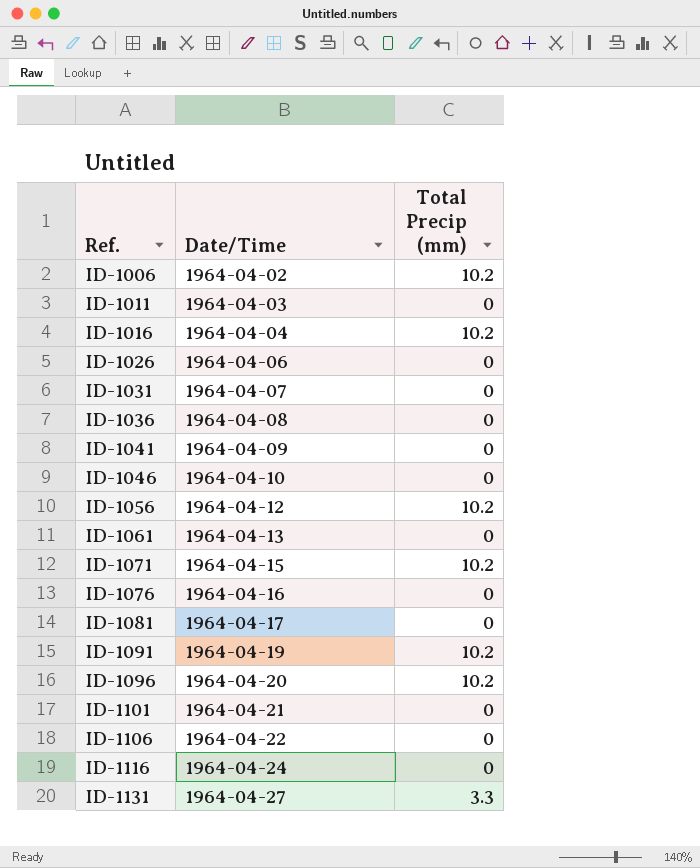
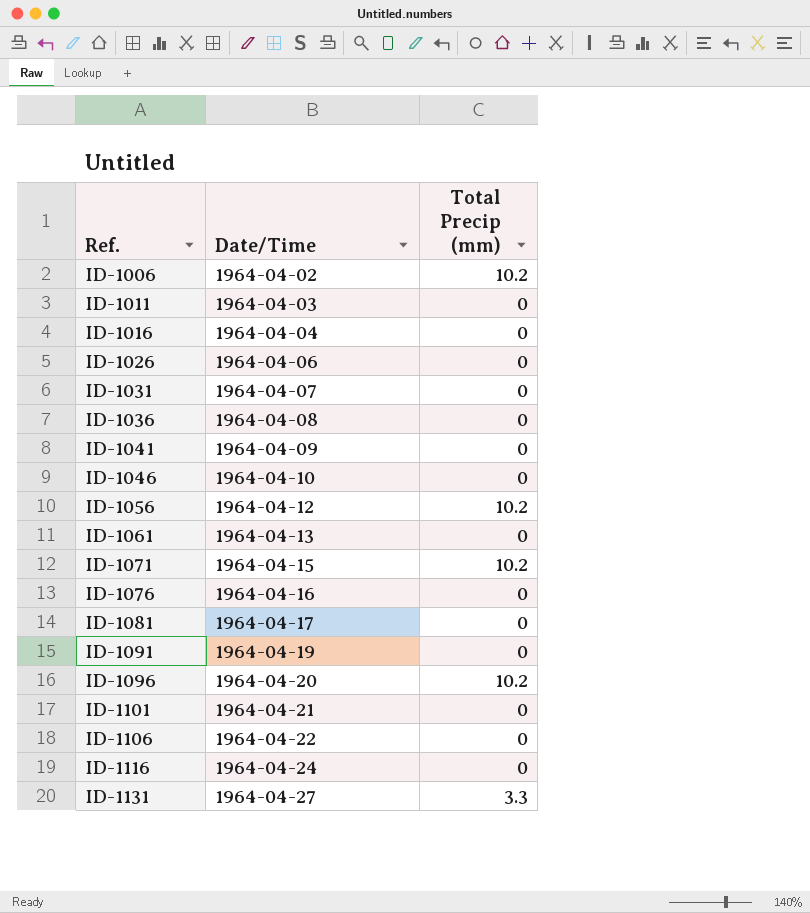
ID-1016 | Total Precip (mm): 10.2 -> 0
ID-1091 | Total Precip (mm): 10.2 -> 0

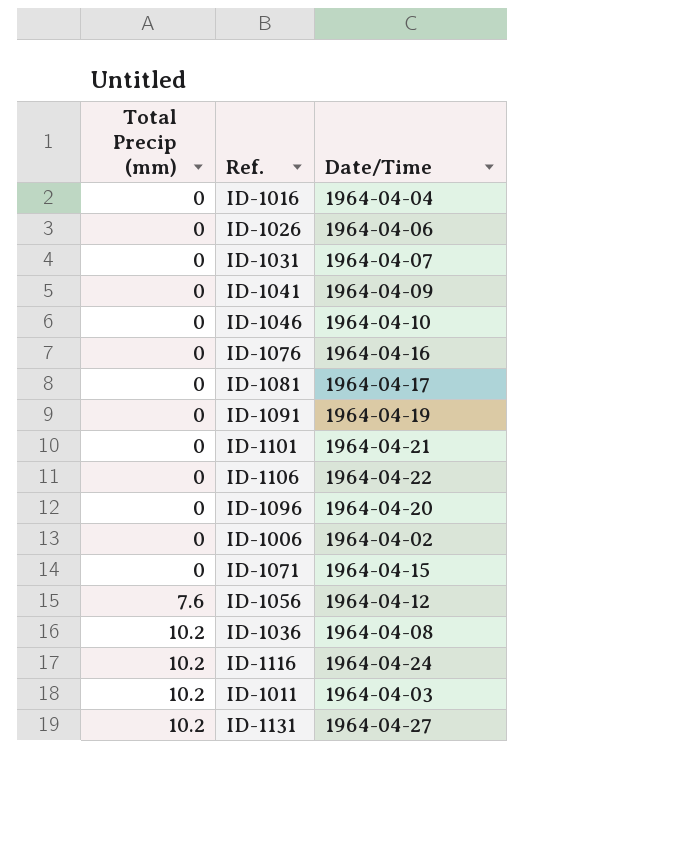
row order: Ref. ascending -> Total Precip (mm) ascending
column Total Precip (mm) | position: 3 -> 1
row ID-1061: 1964-04-13 | 0 -> none
ID-1096 | Total Precip (mm): 10.2 -> 0
ID-1006 | Total Precip (mm): 10.2 -> 0
ID-1071 | Total Precip (mm): 10.2 -> 0
ID-1056 | Total Precip (mm): 10.2 -> 7.6
ID-1036 | Total Precip (mm): 0 -> 10.2
ID-1116 | Total Precip (mm): 0 -> 10.2
ID-1011 | Total Precip (mm): 0 -> 10.2
ID-1131 | Total Precip (mm): 3.3 -> 10.2

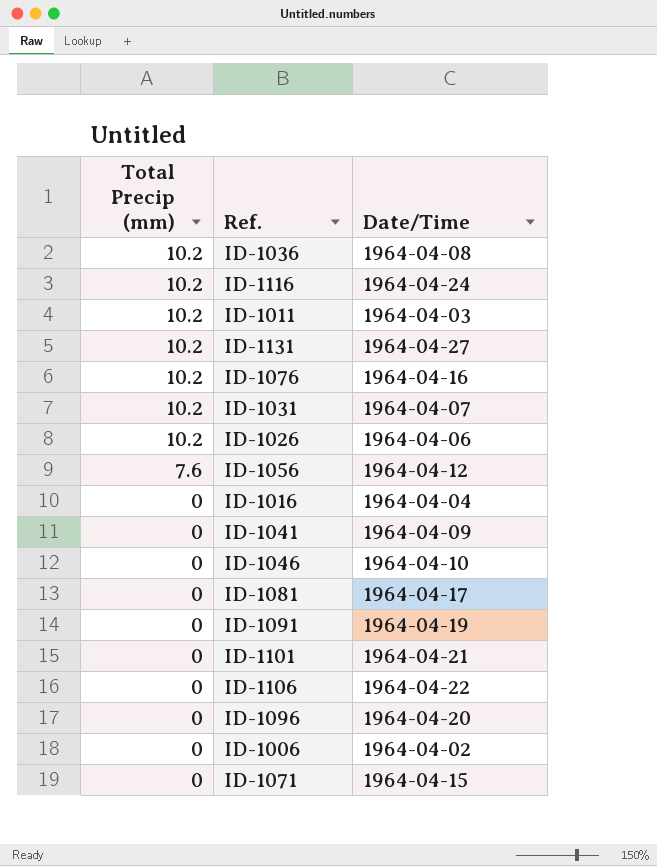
row order: Total Precip (mm) ascending -> Total Precip (mm) descending
ID-1076 | Total Precip (mm): 0 -> 10.2
ID-1031 | Total Precip (mm): 0 -> 10.2
ID-1026 | Total Precip (mm): 0 -> 10.2

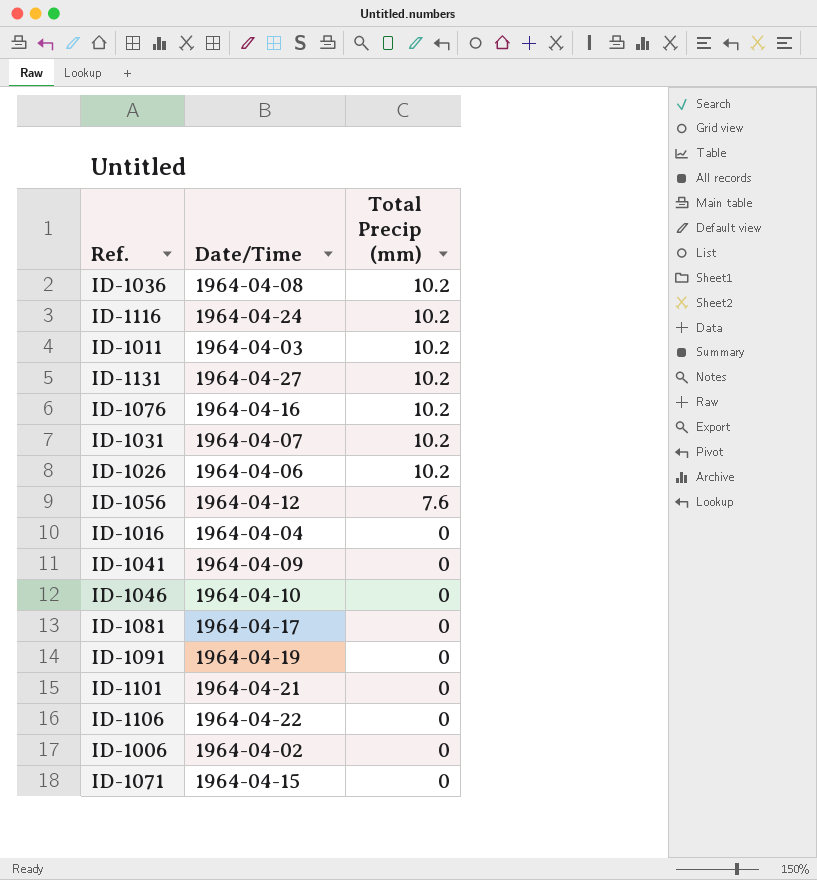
column Total Precip (mm) | position: 1 -> 3
row ID-1096: 0 | 1964-04-20 -> none

